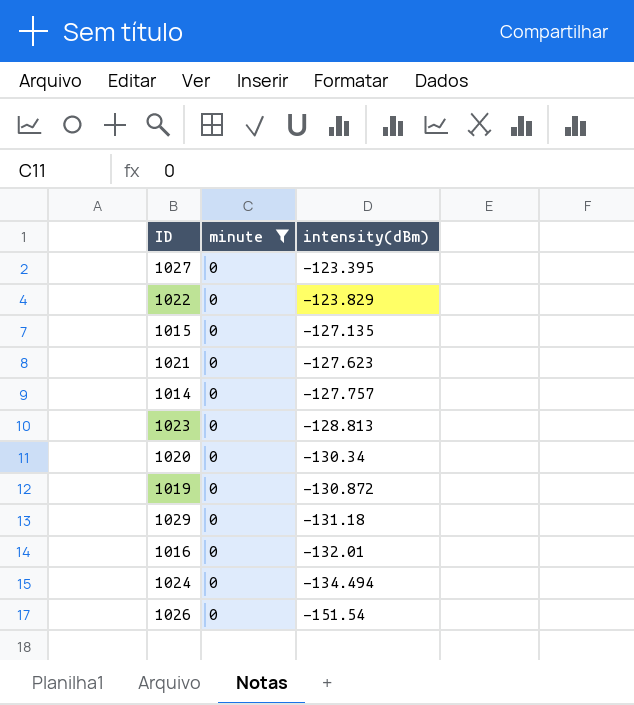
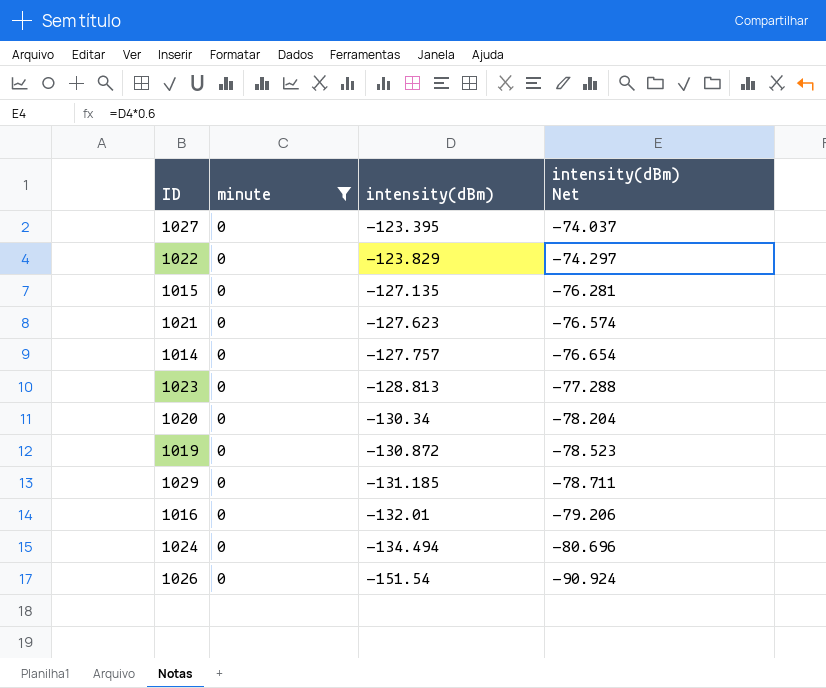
column intensity(dBm) Net | formula: none -> [intensity(dBm)] * 0.6
1029 | intensity(dBm): -131.18 -> -131.185

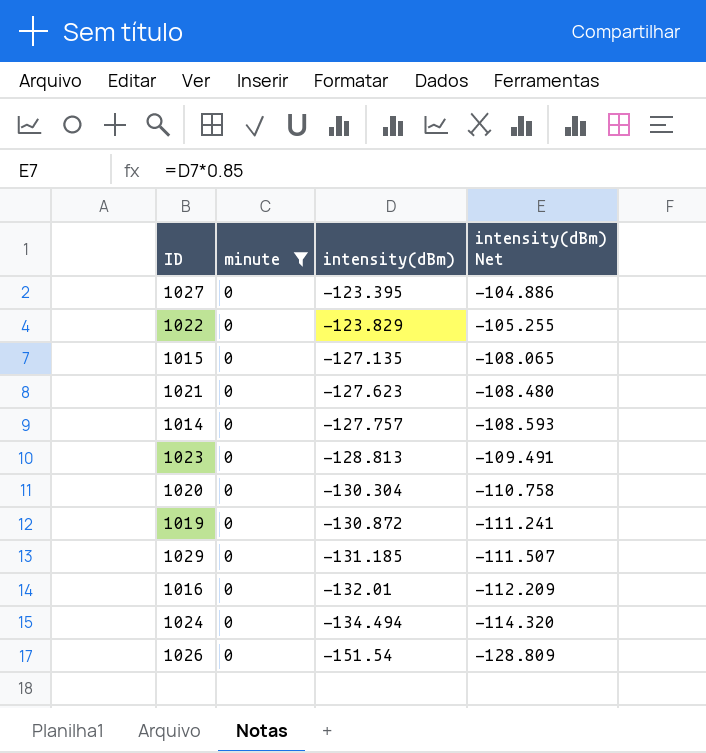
column intensity(dBm) Net | formula: [intensity(dBm)] * 0.6 -> [intensity(dBm)] * 0.85
1020 | intensity(dBm): -130.34 -> -130.304

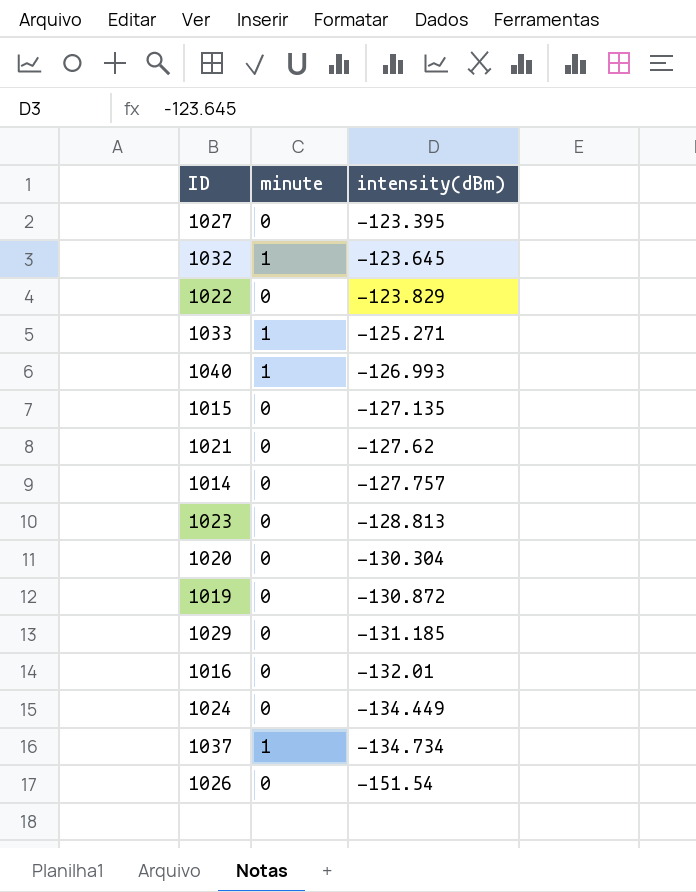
filter: minute = 0 -> none
column intensity(dBm) Net | formula: [intensity(dBm)] * 0.85 -> none
1021 | intensity(dBm): -127.623 -> -127.62
1024 | intensity(dBm): -134.494 -> -134.449

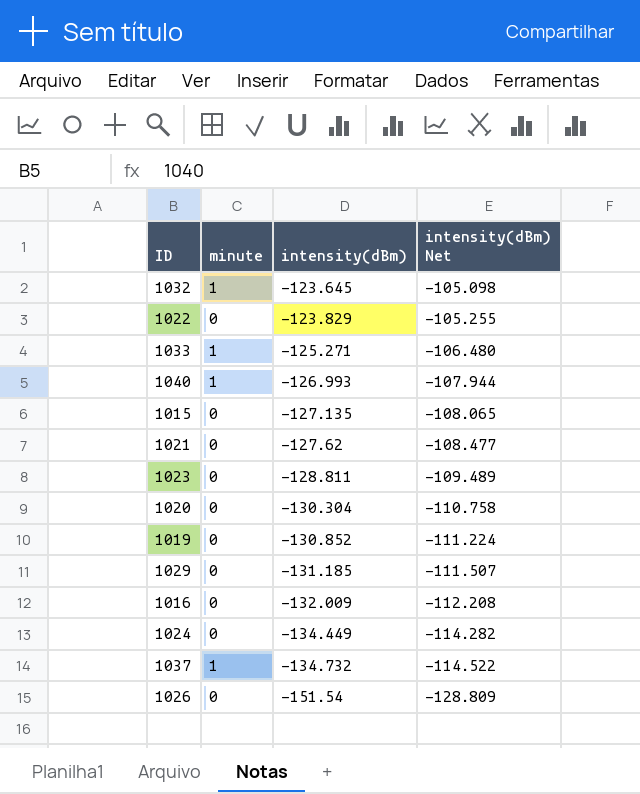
column intensity(dBm) Net | formula: none -> [intensity(dBm)] * 0.85
row 1027: 0 | -123.395 -> none
row 1014: 0 | -127.757 -> none
1023 | intensity(dBm): -128.813 -> -128.811
1019 | intensity(dBm): -130.872 -> -130.852
1016 | intensity(dBm): -132.01 -> -132.009
1037 | intensity(dBm): -134.734 -> -134.732

